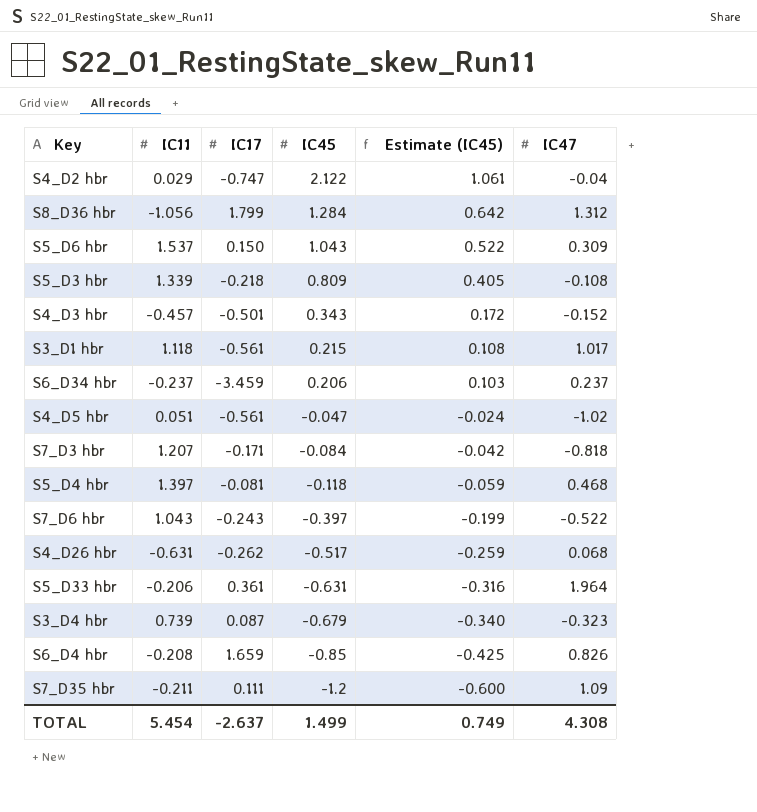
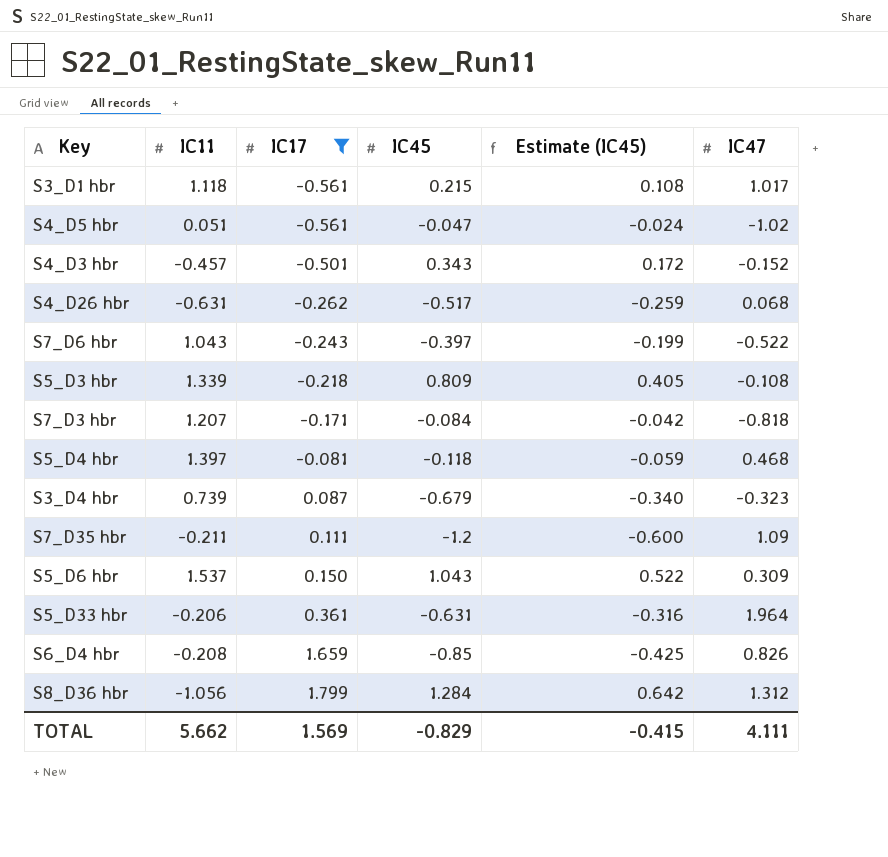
filter: none -> IC17 >= -0.561
row order: IC45 descending -> IC17 ascending
TOTAL | IC11: 5.454 -> 5.662
TOTAL | IC17: -2.637 -> 1.569
TOTAL | IC45: 1.499 -> -0.829
TOTAL | Estimate (IC45): 0.749 -> -0.415
TOTAL | IC47: 4.308 -> 4.111

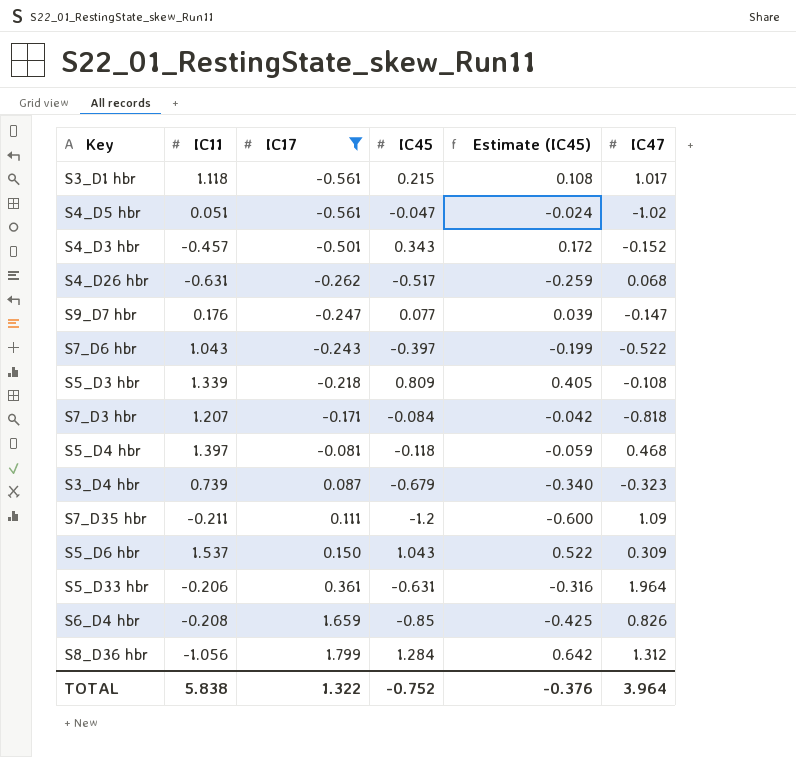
row S9_D7 hbr: none -> 0.176 | -0.247 | 0.077 | 0.039 | -0.147
TOTAL | IC11: 5.662 -> 5.838
TOTAL | IC17: 1.569 -> 1.322
TOTAL | IC45: -0.829 -> -0.752
TOTAL | Estimate (IC45): -0.415 -> -0.376
TOTAL | IC47: 4.111 -> 3.964

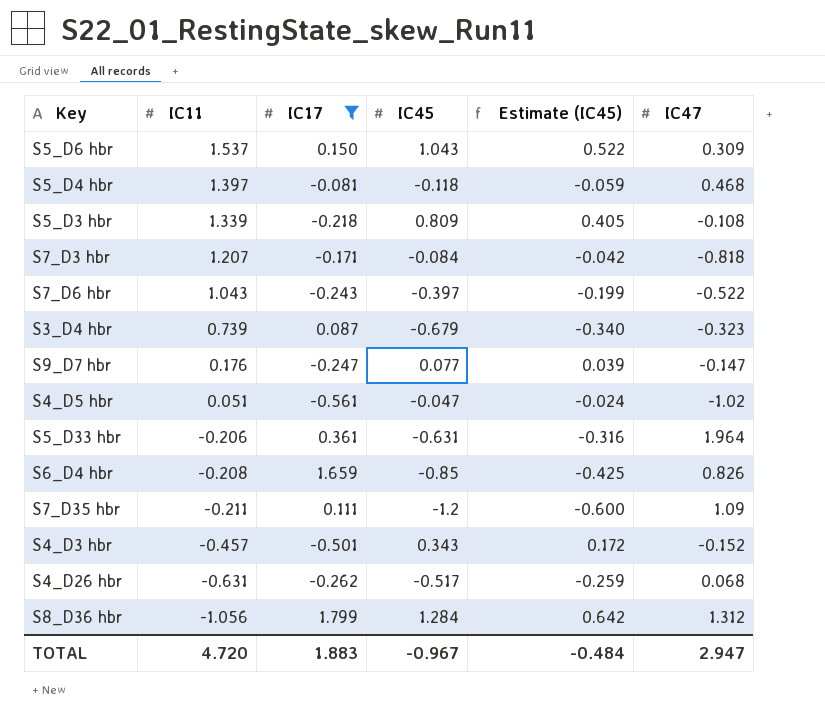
row order: IC17 ascending -> IC11 descending
row S3_D1 hbr: 1.118 | -0.561 | 0.215 | 0.108 | 1.017 -> none
TOTAL | IC11: 5.838 -> 4.720
TOTAL | IC17: 1.322 -> 1.883
TOTAL | IC45: -0.752 -> -0.967
TOTAL | Estimate (IC45): -0.376 -> -0.484
TOTAL | IC47: 3.964 -> 2.947

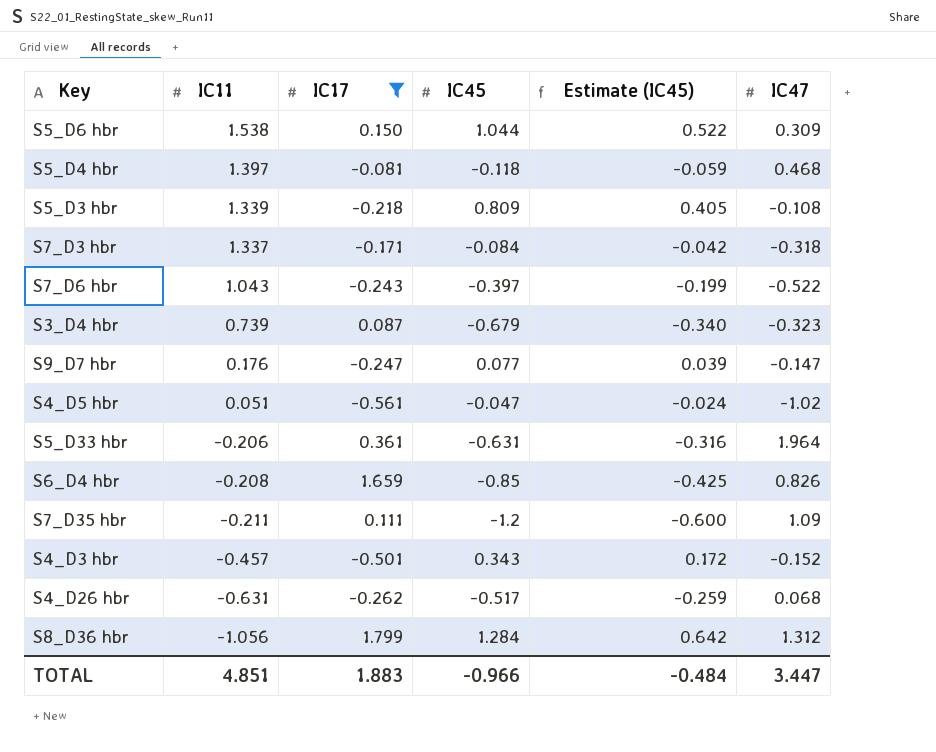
S5_D6 hbr | IC11: 1.537 -> 1.538
S5_D6 hbr | IC45: 1.043 -> 1.044
S7_D3 hbr | IC11: 1.207 -> 1.337
S7_D3 hbr | IC47: -0.818 -> -0.318
TOTAL | IC11: 4.720 -> 4.851
TOTAL | IC45: -0.967 -> -0.966
TOTAL | IC47: 2.947 -> 3.447

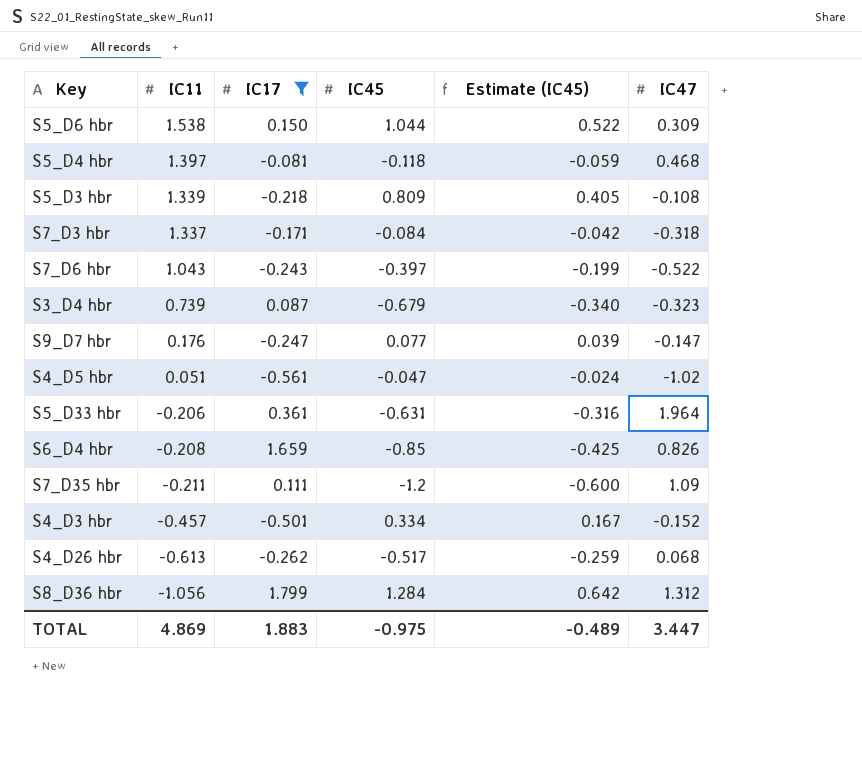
S4_D3 hbr | IC45: 0.343 -> 0.334
S4_D3 hbr | Estimate (IC45): 0.172 -> 0.167
S4_D26 hbr | IC11: -0.631 -> -0.613
TOTAL | IC11: 4.851 -> 4.869
TOTAL | IC45: -0.966 -> -0.975
TOTAL | Estimate (IC45): -0.484 -> -0.489

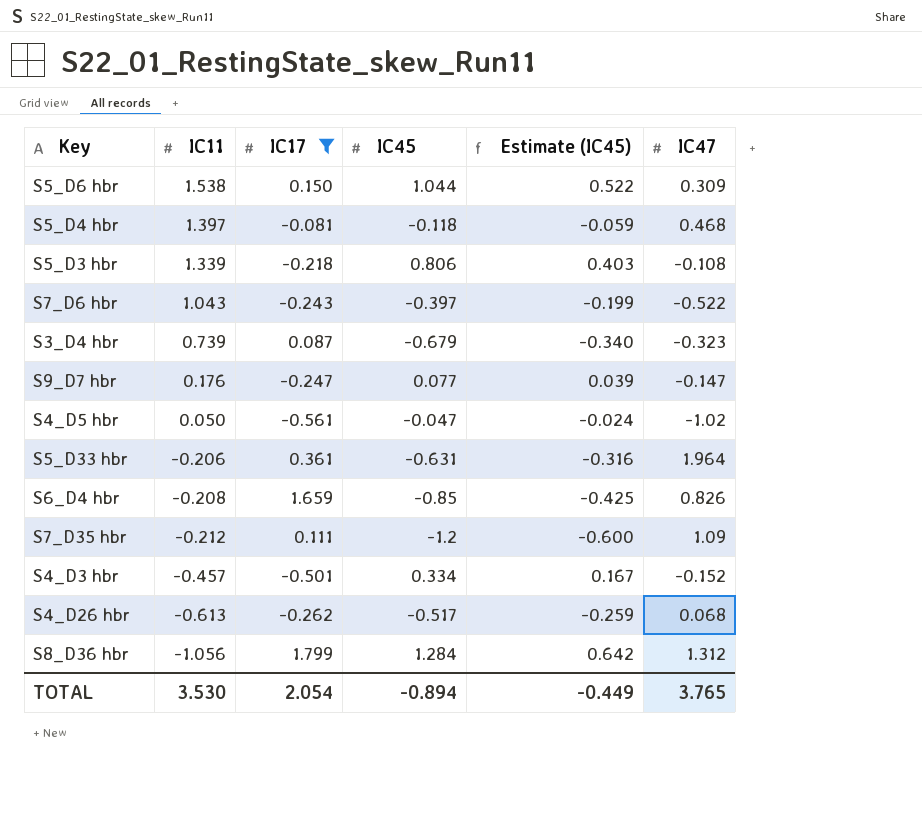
row S7_D3 hbr: 1.337 | -0.171 | -0.084 | -0.042 | -0.318 -> none
S5_D3 hbr | IC45: 0.809 -> 0.806
S5_D3 hbr | Estimate (IC45): 0.405 -> 0.403
S4_D5 hbr | IC11: 0.051 -> 0.050
S7_D35 hbr | IC11: -0.211 -> -0.212
TOTAL | IC11: 4.869 -> 3.530
TOTAL | IC17: 1.883 -> 2.054
TOTAL | IC45: -0.975 -> -0.894
TOTAL | Estimate (IC45): -0.489 -> -0.449
TOTAL | IC47: 3.447 -> 3.765

